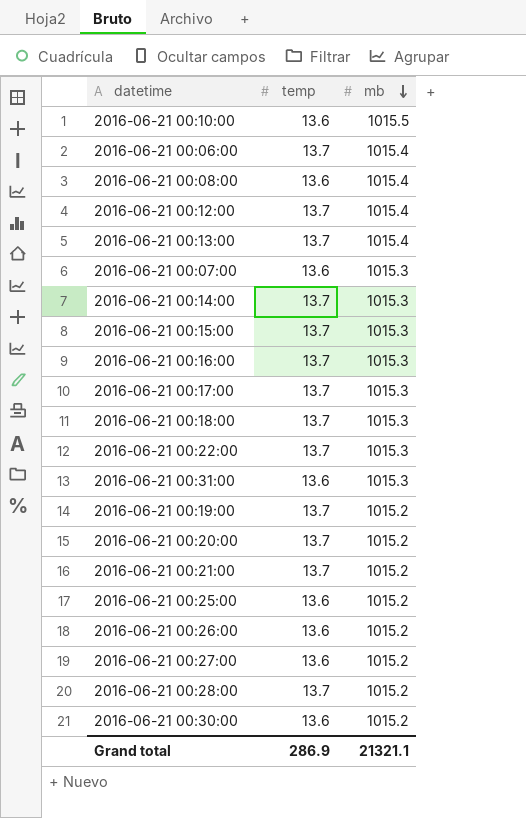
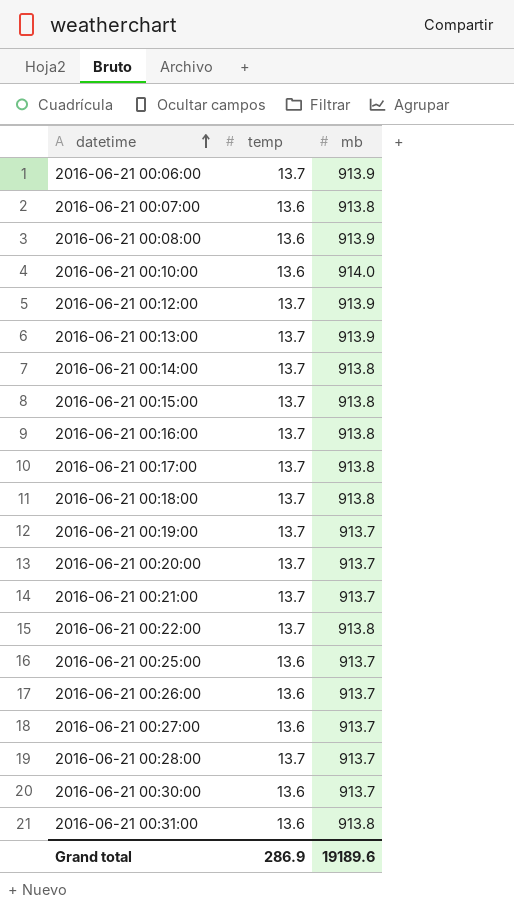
row order: mb descending -> datetime ascending
2016-06-21 00:06:00 | mb: 1015.4 -> 913.9
2016-06-21 00:07:00 | mb: 1015.3 -> 913.8
2016-06-21 00:08:00 | mb: 1015.4 -> 913.9
2016-06-21 00:10:00 | mb: 1015.5 -> 914.0
2016-06-21 00:12:00 | mb: 1015.4 -> 913.9
2016-06-21 00:13:00 | mb: 1015.4 -> 913.9
2016-06-21 00:14:00 | mb: 1015.3 -> 913.8
2016-06-21 00:15:00 | mb: 1015.3 -> 913.8
2016-06-21 00:16:00 | mb: 1015.3 -> 913.8
2016-06-21 00:17:00 | mb: 1015.3 -> 913.8
2016-06-21 00:18:00 | mb: 1015.3 -> 913.8
2016-06-21 00:19:00 | mb: 1015.2 -> 913.7
2016-06-21 00:20:00 | mb: 1015.2 -> 913.7
2016-06-21 00:21:00 | mb: 1015.2 -> 913.7
2016-06-21 00:22:00 | mb: 1015.3 -> 913.8
2016-06-21 00:25:00 | mb: 1015.2 -> 913.7
2016-06-21 00:26:00 | mb: 1015.2 -> 913.7
2016-06-21 00:27:00 | mb: 1015.2 -> 913.7
2016-06-21 00:28:00 | mb: 1015.2 -> 913.7
2016-06-21 00:30:00 | mb: 1015.2 -> 913.7
2016-06-21 00:31:00 | mb: 1015.3 -> 913.8
Grand total | mb: 21321.1 -> 19189.6

